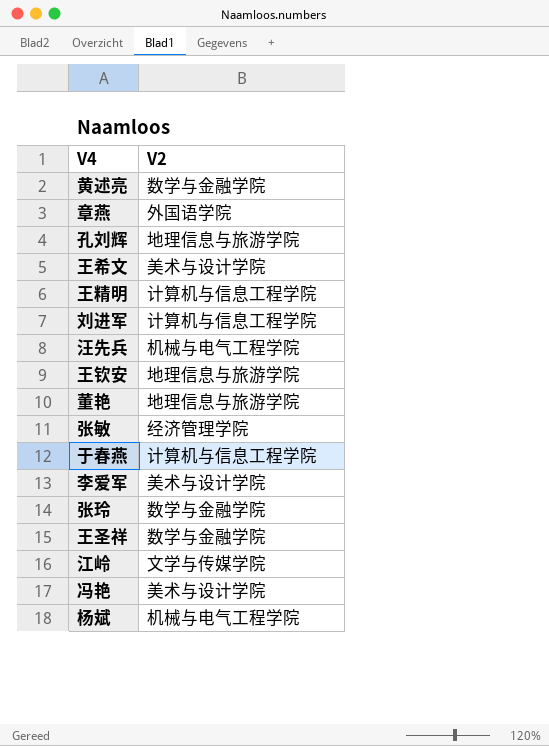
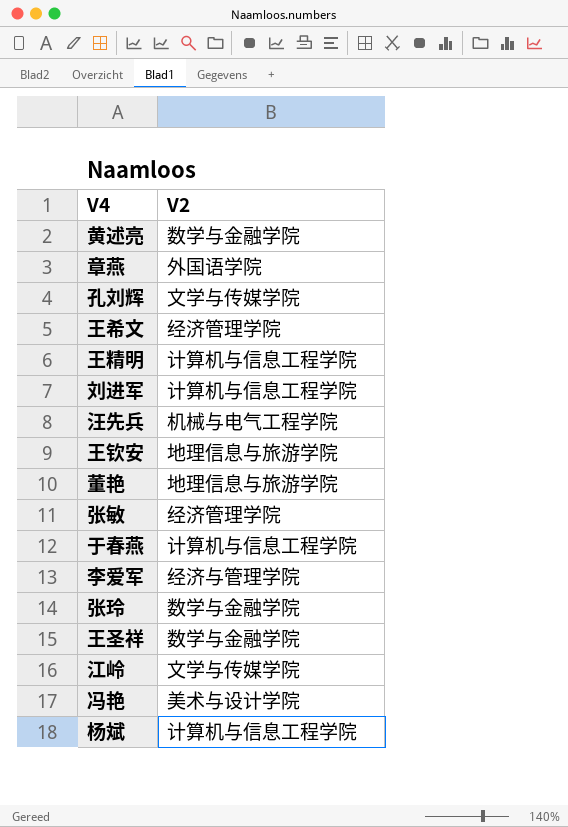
孔刘辉 | V2: 地理信息与旅游学院 -> 文学与传媒学院
王希文 | V2: 美术与设计学院 -> 经济管理学院
李爱军 | V2: 美术与设计学院 -> 经济与管理学院
杨斌 | V2: 机械与电气工程学院 -> 计算机与信息工程学院

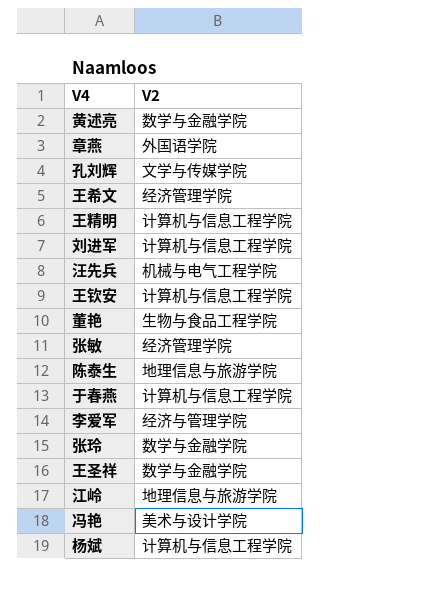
王钦安 | V2: 地理信息与旅游学院 -> 计算机与信息工程学院
董艳 | V2: 地理信息与旅游学院 -> 生物与食品工程学院
row 陈泰生: none -> 地理信息与旅游学院
江岭 | V2: 文学与传媒学院 -> 地理信息与旅游学院

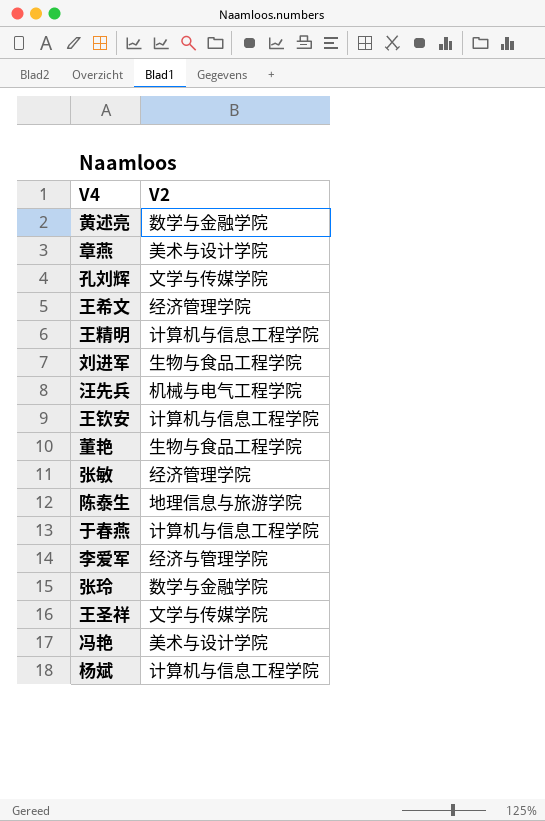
row 江岭: 地理信息与旅游学院 -> none
章燕 | V2: 外国语学院 -> 美术与设计学院
刘进军 | V2: 计算机与信息工程学院 -> 生物与食品工程学院
王圣祥 | V2: 数学与金融学院 -> 文学与传媒学院

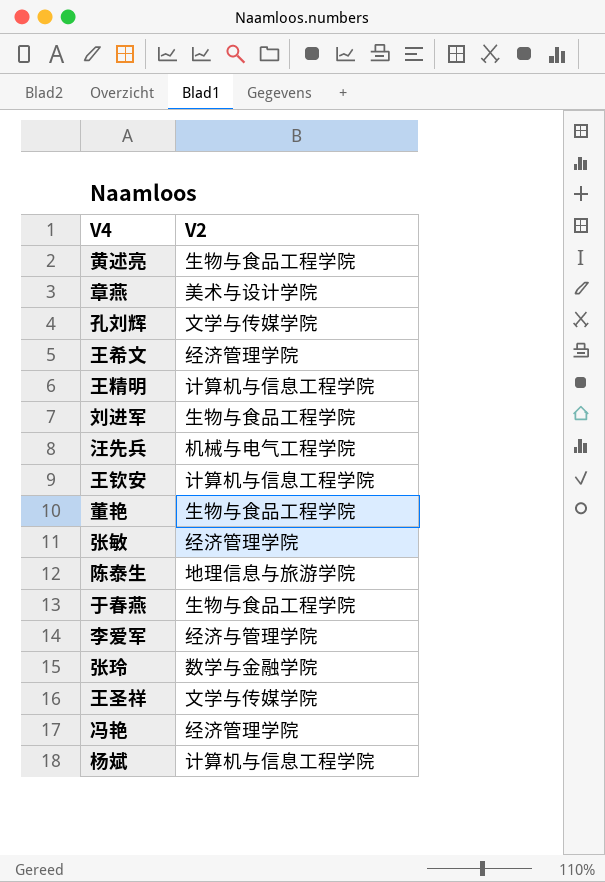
黄述亮 | V2: 数学与金融学院 -> 生物与食品工程学院
于春燕 | V2: 计算机与信息工程学院 -> 生物与食品工程学院
冯艳 | V2: 美术与设计学院 -> 经济管理学院

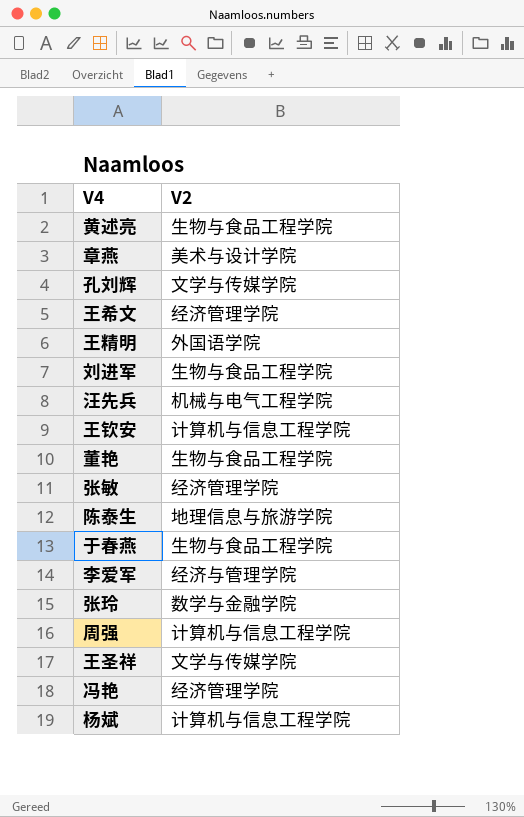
王精明 | V2: 计算机与信息工程学院 -> 外国语学院
row 周强: none -> 计算机与信息工程学院

